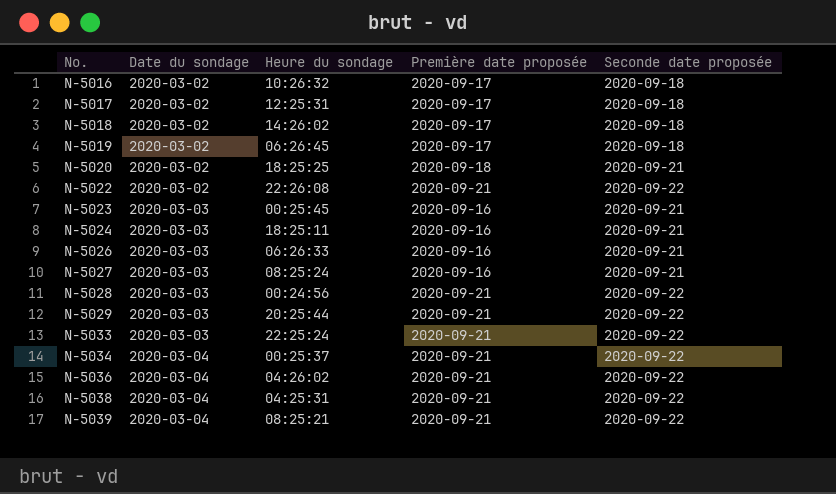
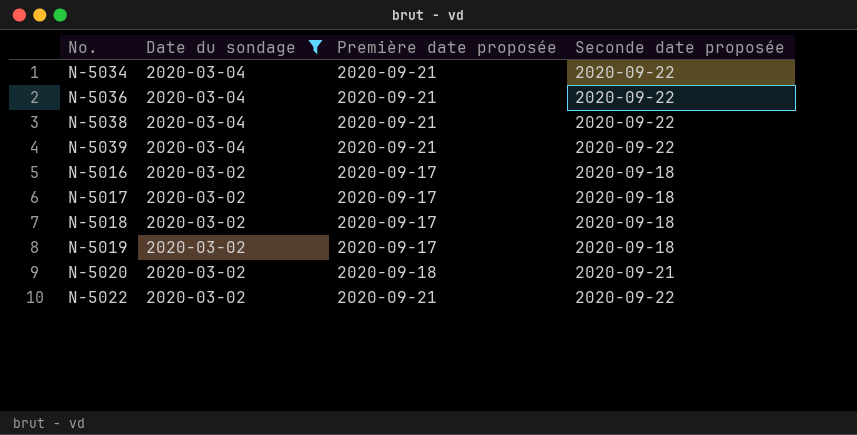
filter: none -> Date du sondage != 2020-03-03
row order: No. ascending -> Date du sondage descending
column Heure du sondage | position: 3 -> none

